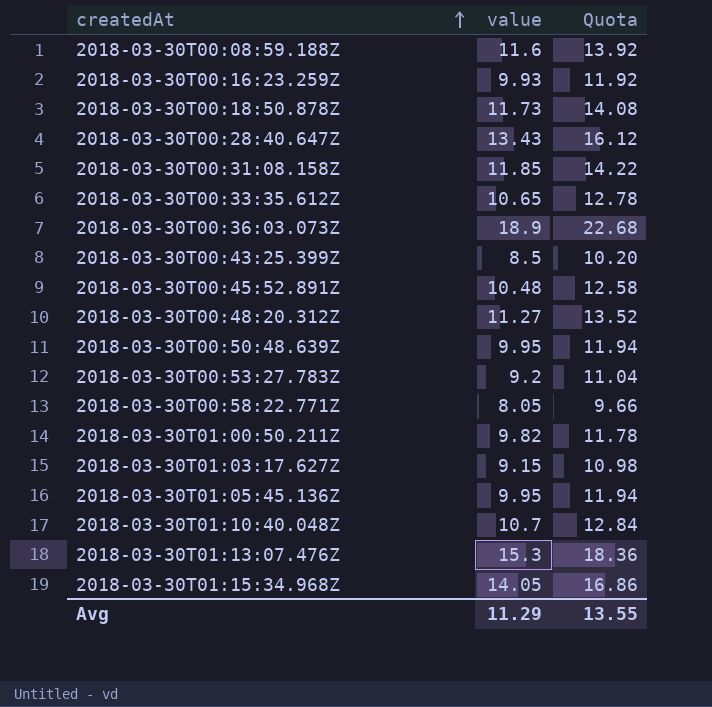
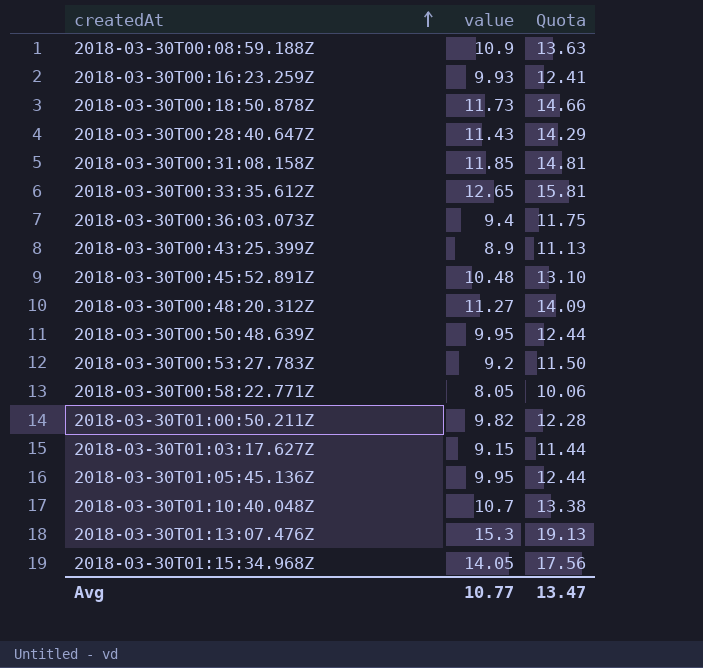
column Quota | formula: [value] * 1.2 -> [value] * 1.25
2018-03-30T00:08:59.188Z | value: 11.6 -> 10.9
2018-03-30T00:28:40.647Z | value: 13.43 -> 11.43
2018-03-30T00:33:35.612Z | value: 10.65 -> 12.65
2018-03-30T00:36:03.073Z | value: 18.9 -> 9.4
2018-03-30T00:43:25.399Z | value: 8.5 -> 8.9
Avg | value: 11.29 -> 10.77
Avg | Quota: 13.55 -> 13.47

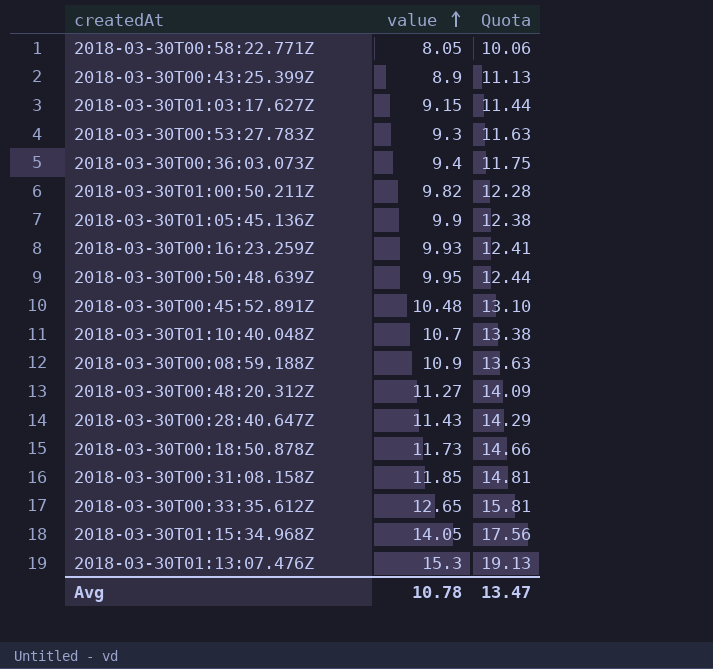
row order: createdAt ascending -> value ascending
2018-03-30T00:53:27.783Z | value: 9.2 -> 9.3
2018-03-30T00:53:27.783Z | Quota: 11.50 -> 11.63
2018-03-30T01:05:45.136Z | value: 9.95 -> 9.9
2018-03-30T01:05:45.136Z | Quota: 12.44 -> 12.38
Avg | value: 10.77 -> 10.78

